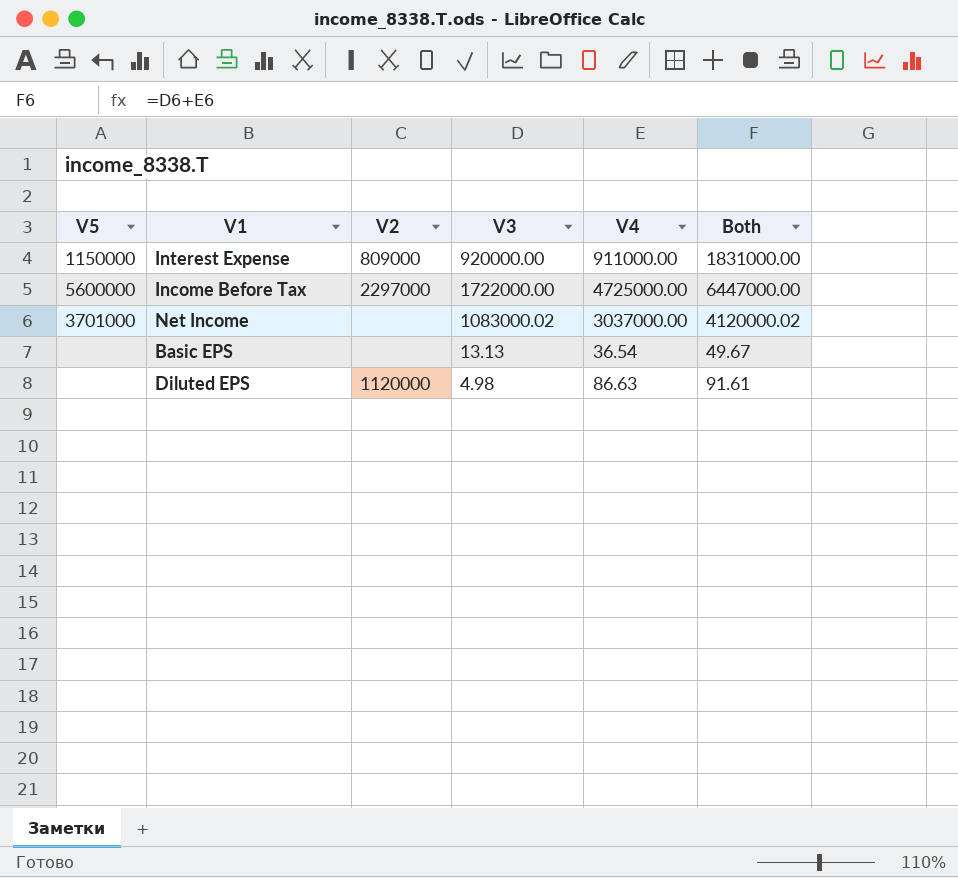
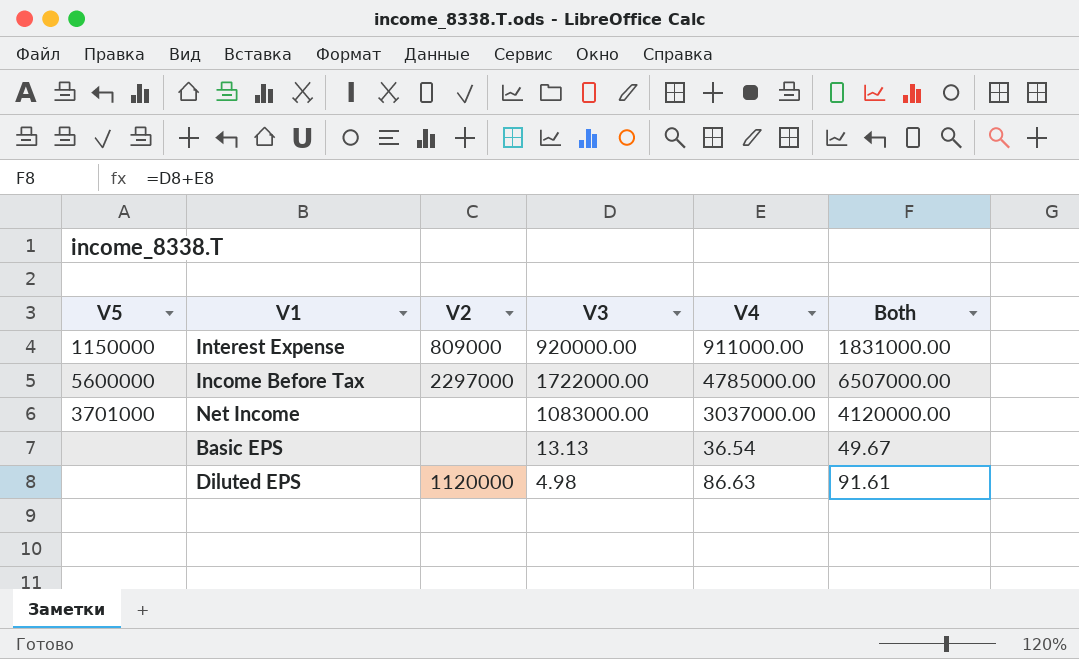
Income Before Tax | V4: 4725000.00 -> 4785000.00
Income Before Tax | Both: 6447000.00 -> 6507000.00
Net Income | V3: 1083000.02 -> 1083000.00
Net Income | Both: 4120000.02 -> 4120000.00

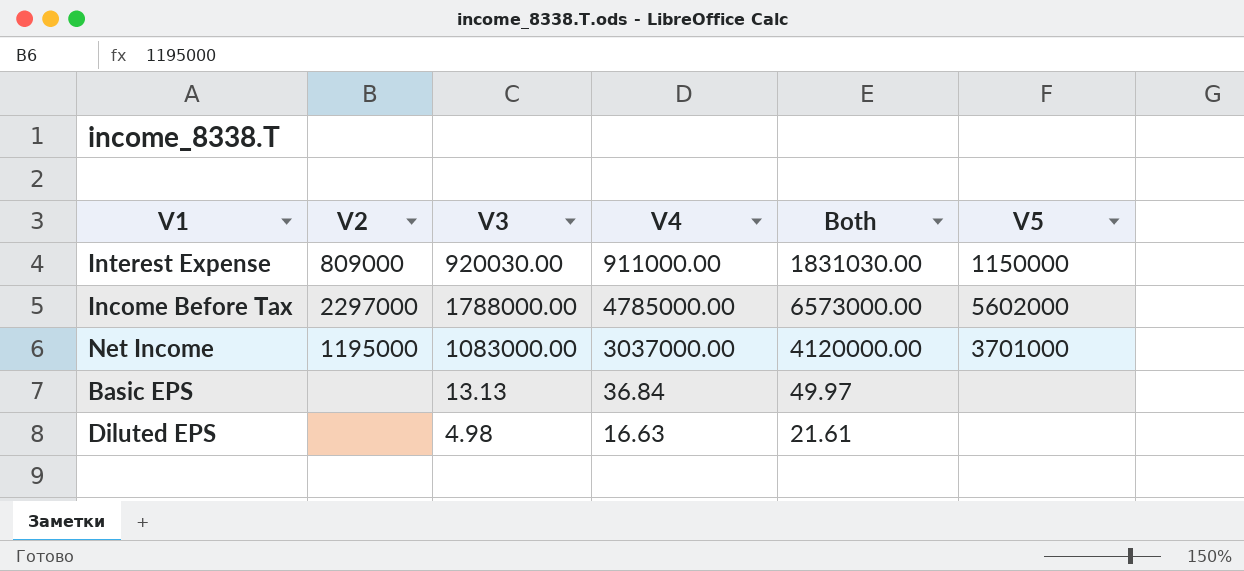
column V5 | position: 1 -> 6
Interest Expense | V3: 920000.00 -> 920030.00
Interest Expense | Both: 1831000.00 -> 1831030.00
Income Before Tax | V3: 1722000.00 -> 1788000.00
Income Before Tax | Both: 6507000.00 -> 6573000.00
Income Before Tax | V5: 5600000 -> 5602000
Net Income | V2: none -> 1195000
Basic EPS | V4: 36.54 -> 36.84
Basic EPS | Both: 49.67 -> 49.97
Diluted EPS | V2: 1120000 -> none
Diluted EPS | V4: 86.63 -> 16.63
Diluted EPS | Both: 91.61 -> 21.61

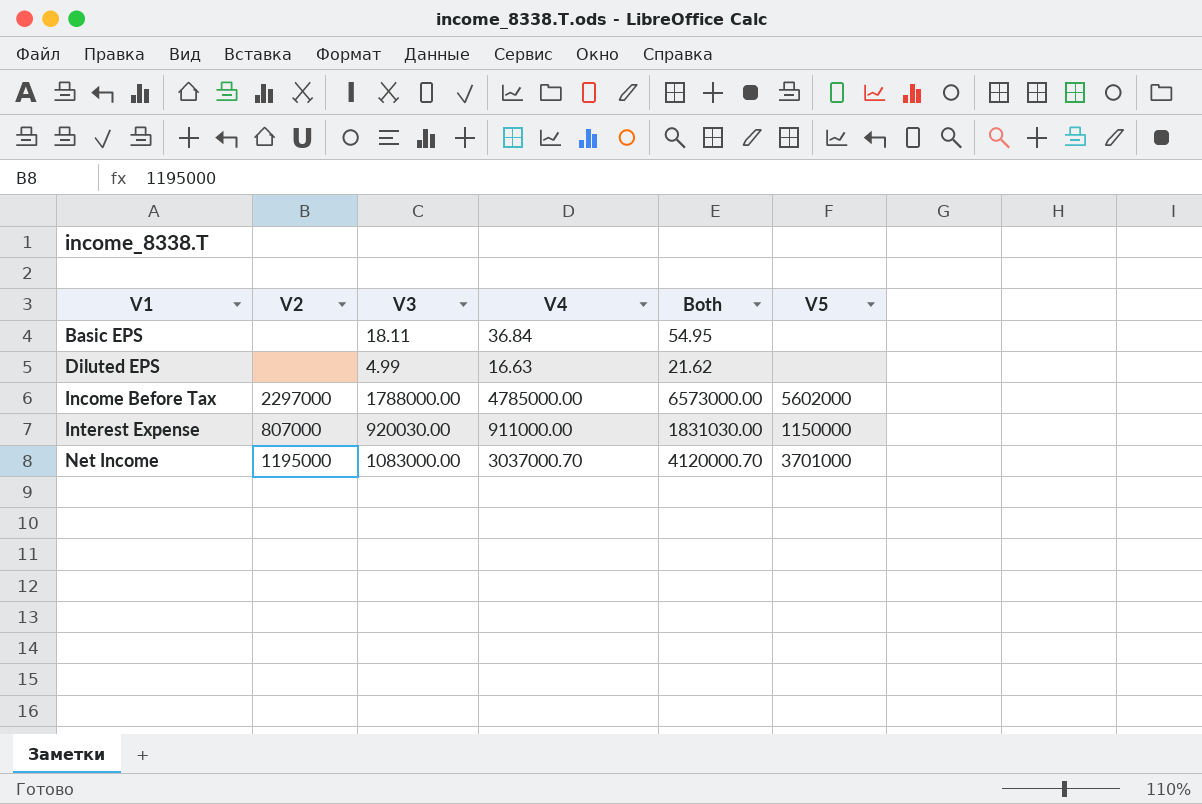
row order: none -> V1 ascending
Basic EPS | V3: 13.13 -> 18.11
Basic EPS | Both: 49.97 -> 54.95
Diluted EPS | V3: 4.98 -> 4.99
Diluted EPS | Both: 21.61 -> 21.62
Interest Expense | V2: 809000 -> 807000
Net Income | V4: 3037000.00 -> 3037000.70
Net Income | Both: 4120000.00 -> 4120000.70

